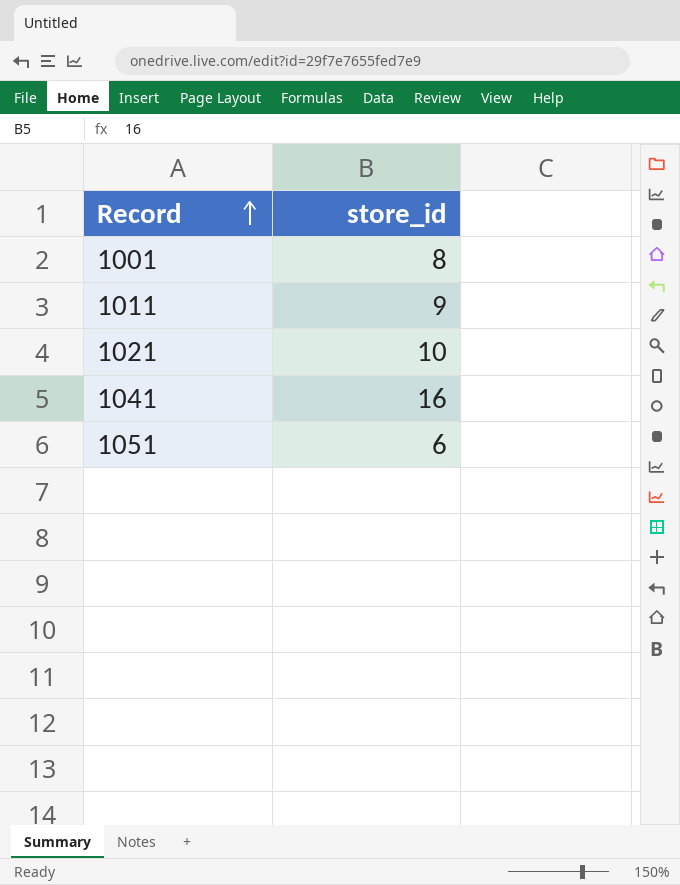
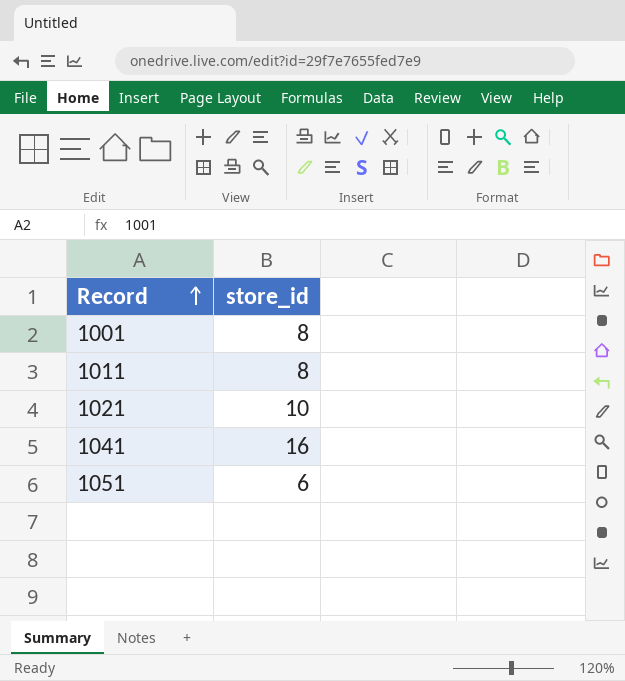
1011 | store_id: 9 -> 8

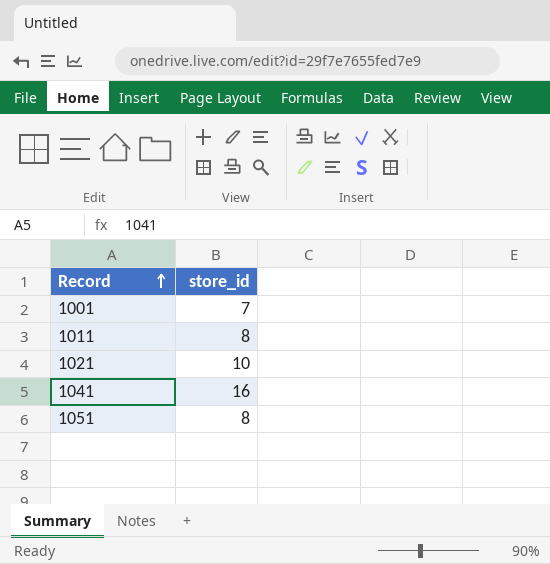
1001 | store_id: 8 -> 7
1051 | store_id: 6 -> 8

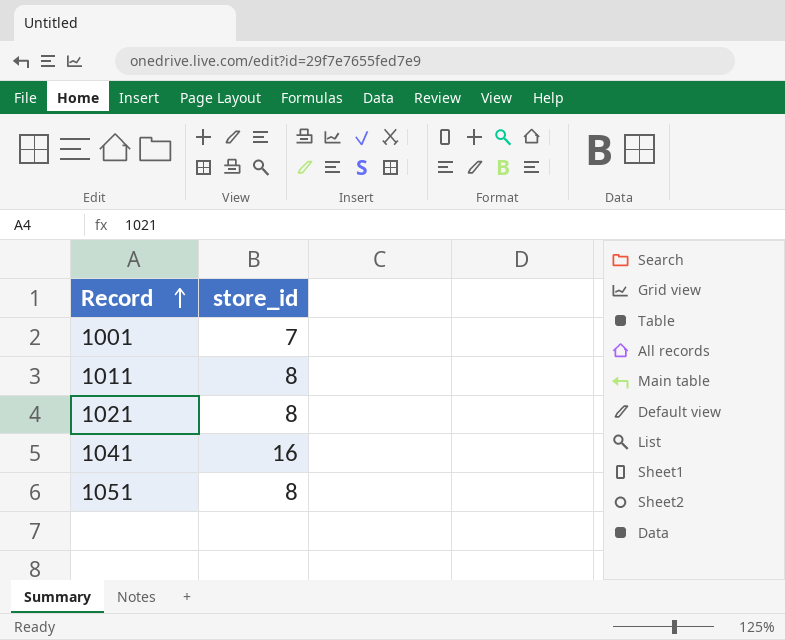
1021 | store_id: 10 -> 8

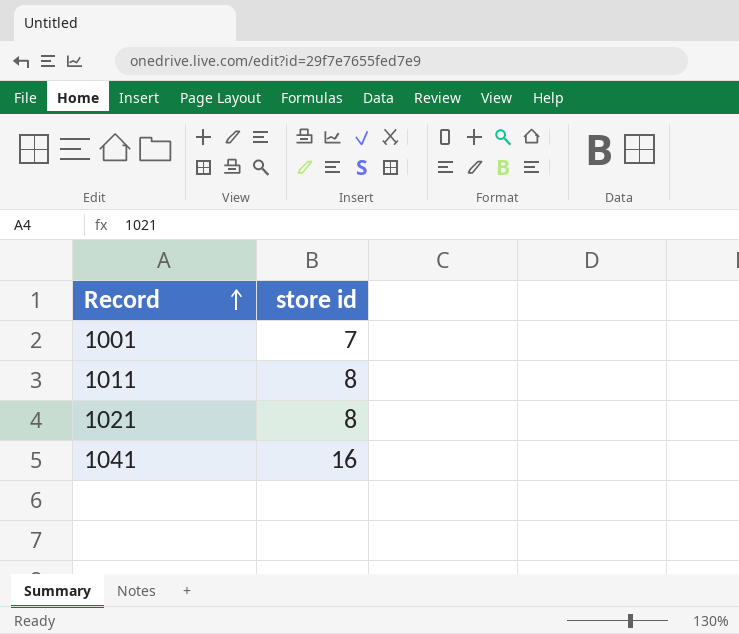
column name: store_id -> store id
row 1051: 8 -> none

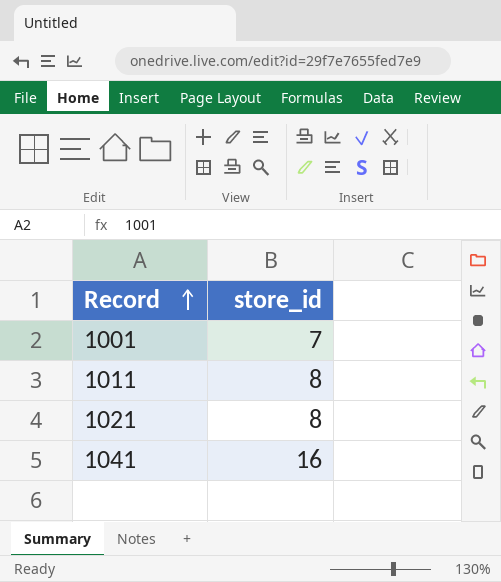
column name: store id -> store_id

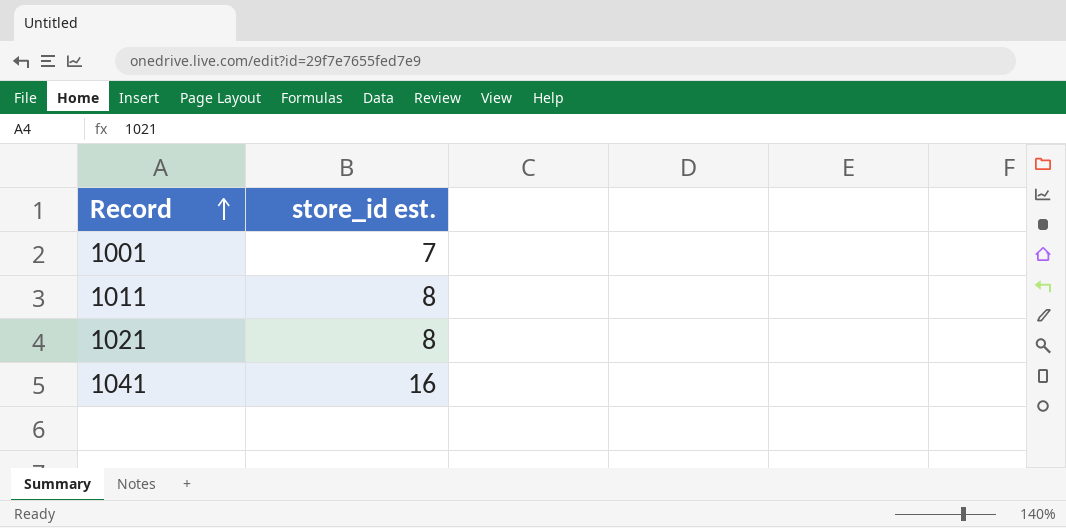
column name: store_id -> store_id est.

